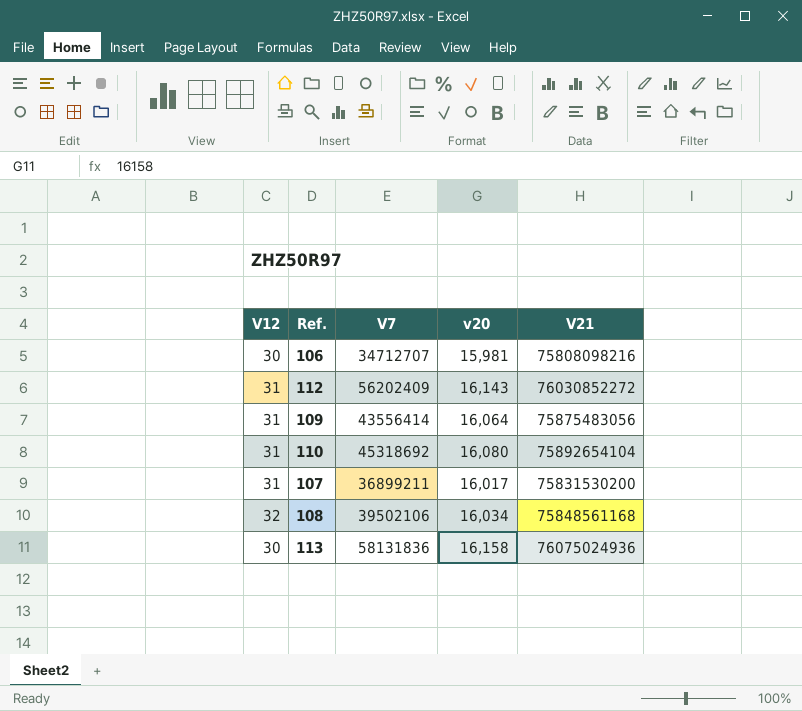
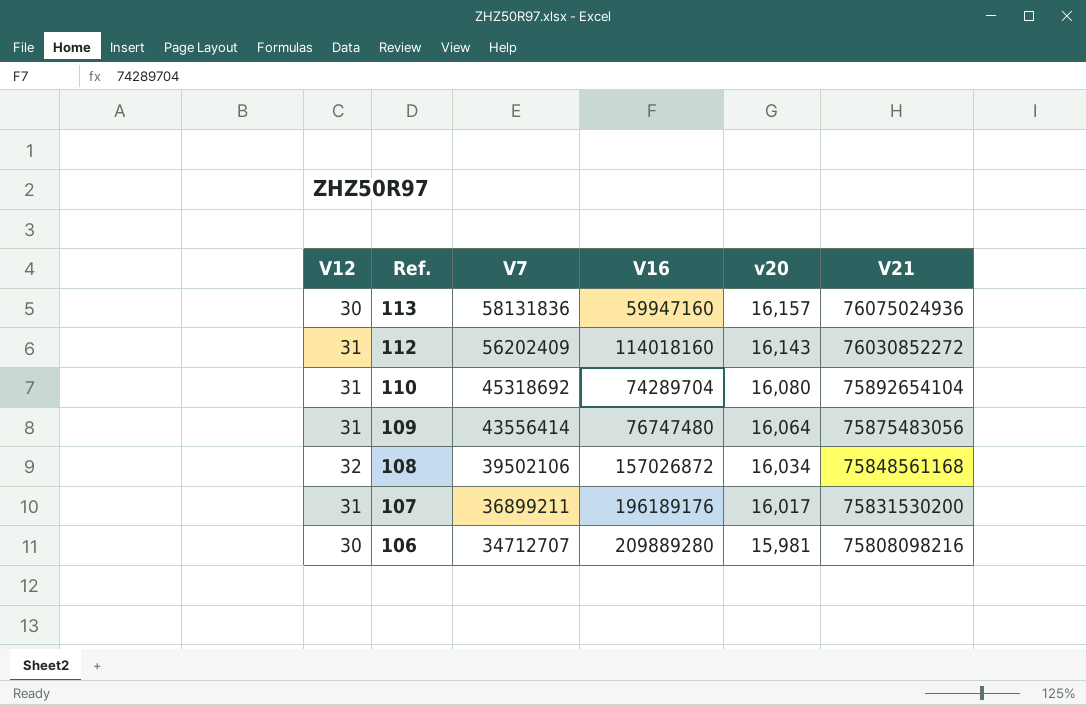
row order: none -> Ref. descending
column V16 | position: none -> 4
113 | v20: 16,158 -> 16,157

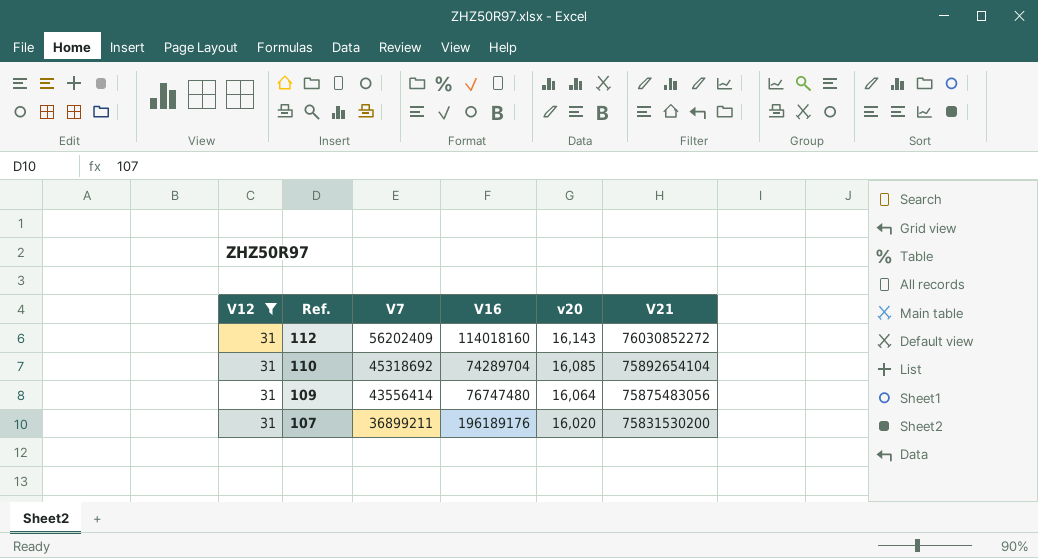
filter: none -> V12 = 31
110 | v20: 16,080 -> 16,085
107 | v20: 16,017 -> 16,020

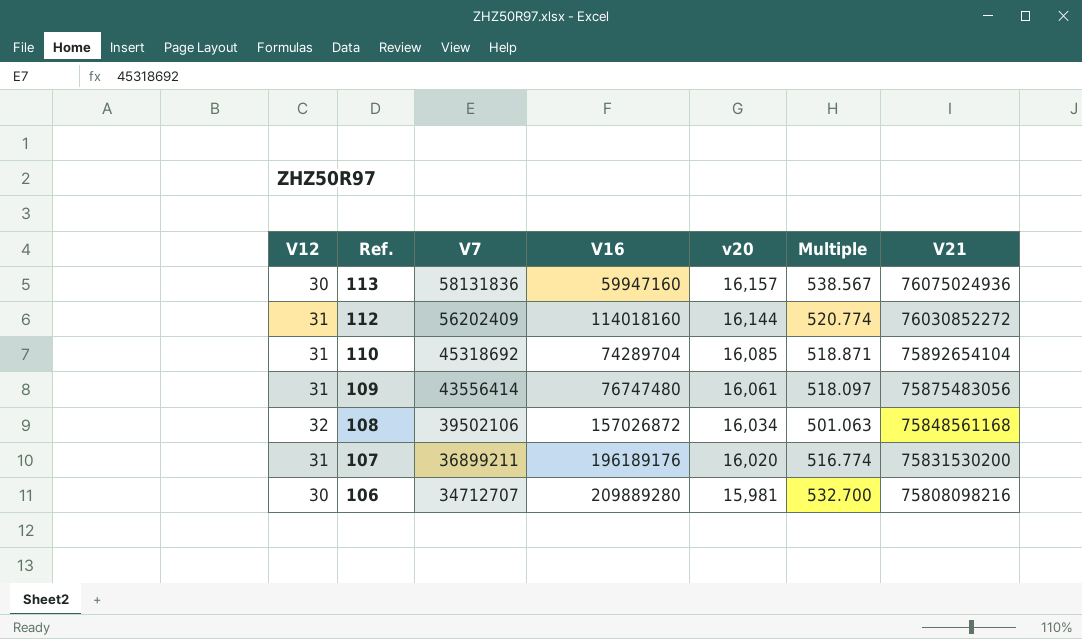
filter: V12 = 31 -> none
column Multiple | formula: none -> [v20] / [V12]
112 | v20: 16,143 -> 16,144
109 | v20: 16,064 -> 16,061

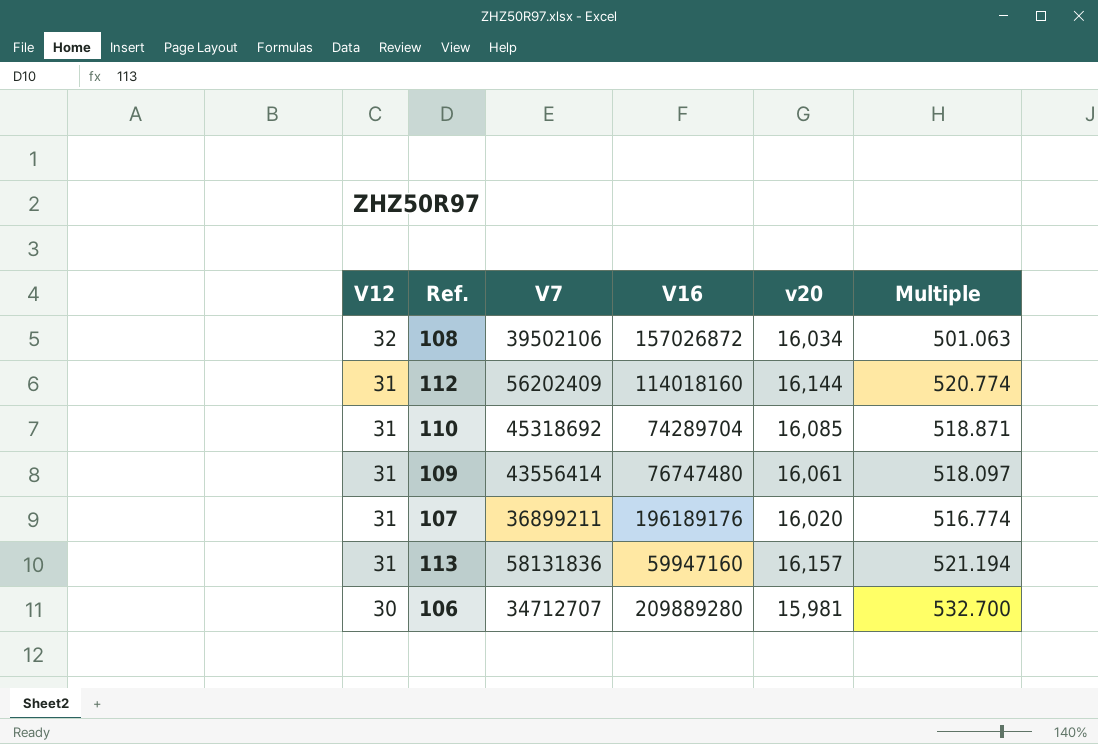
row order: Ref. descending -> V12 descending
column V21 | position: 7 -> none
113 | V12: 30 -> 31
113 | Multiple: 538.567 -> 521.194

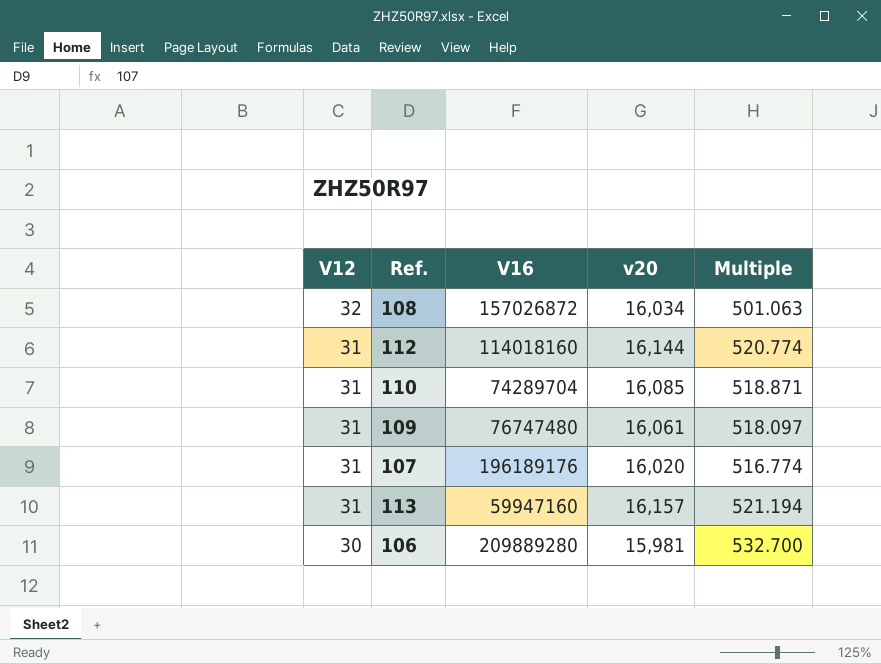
column V7 | position: 3 -> none

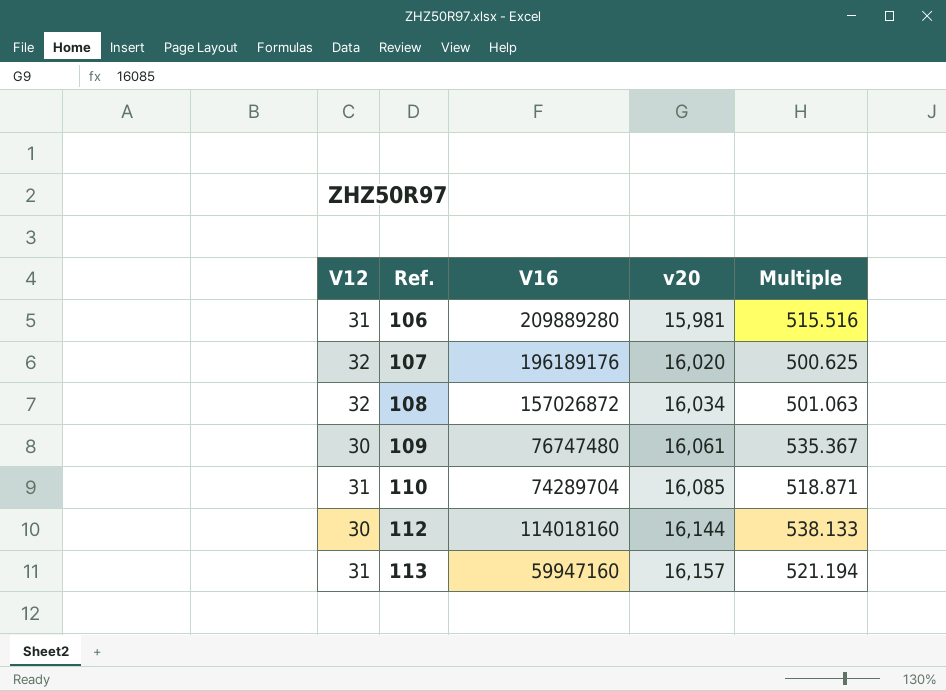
row order: V12 descending -> Ref. ascending
106 | V12: 30 -> 31
106 | Multiple: 532.700 -> 515.516
107 | V12: 31 -> 32
107 | Multiple: 516.774 -> 500.625
109 | V12: 31 -> 30
109 | Multiple: 518.097 -> 535.367
112 | V12: 31 -> 30
112 | Multiple: 520.774 -> 538.133

